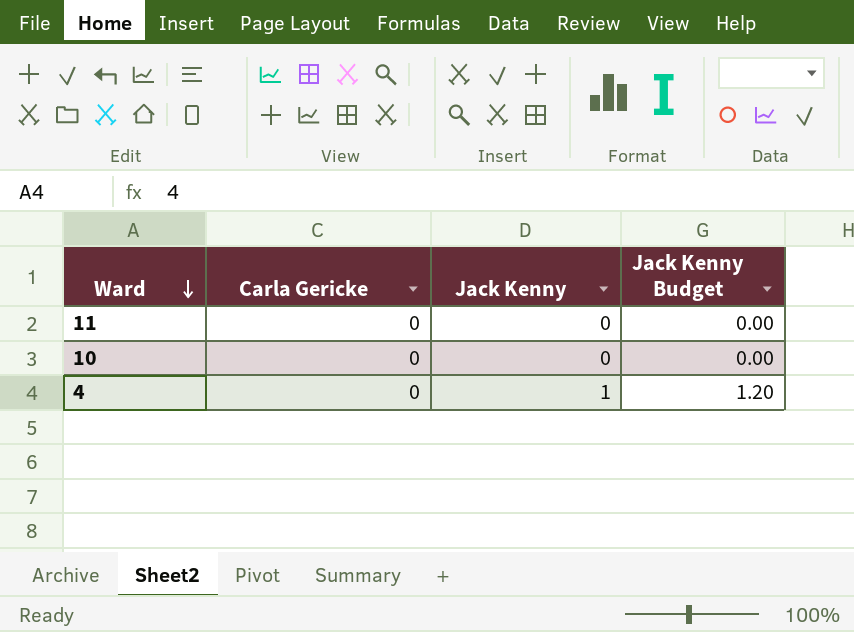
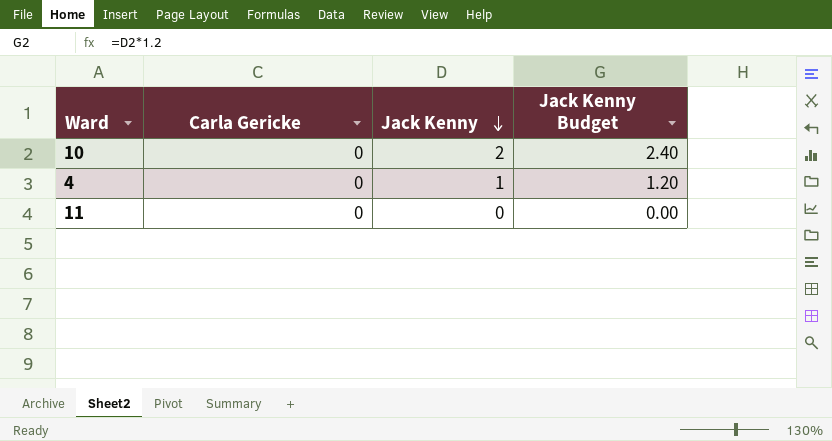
row order: Ward descending -> Jack Kenny descending
10 | Jack Kenny: 0 -> 2
10 | Jack Kenny Budget: 0.00 -> 2.40

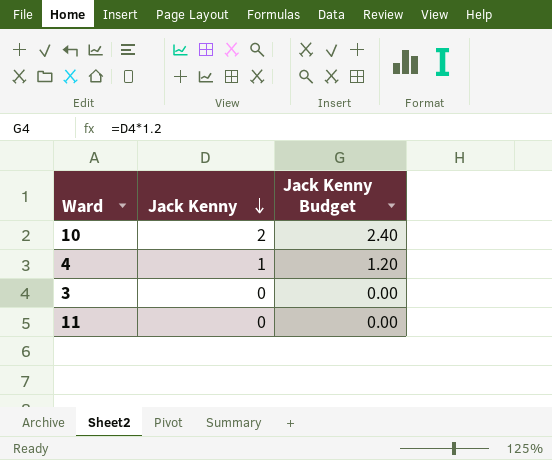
column Carla Gericke | position: 2 -> none
row 3: none -> 0 | 0.00

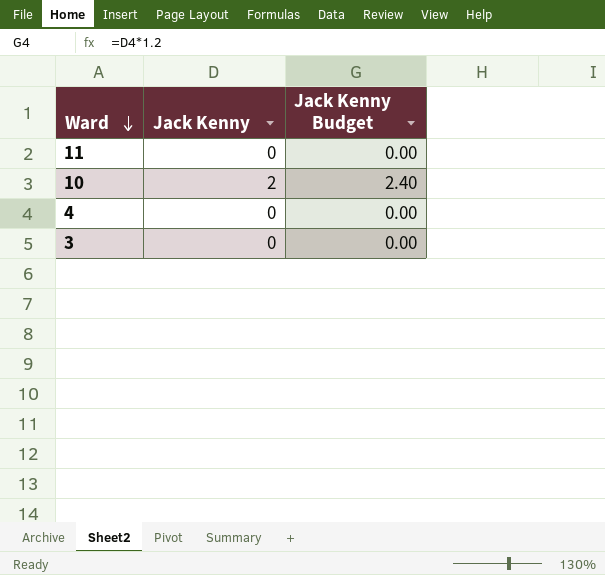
row order: Jack Kenny descending -> Ward descending
4 | Jack Kenny: 1 -> 0
4 | Jack Kenny Budget: 1.20 -> 0.00

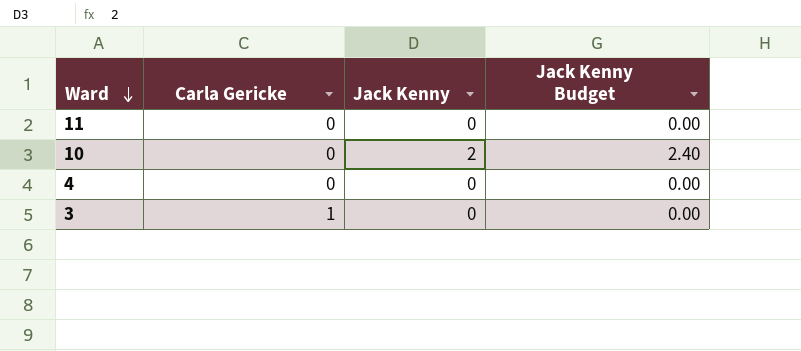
column Carla Gericke | position: none -> 2

